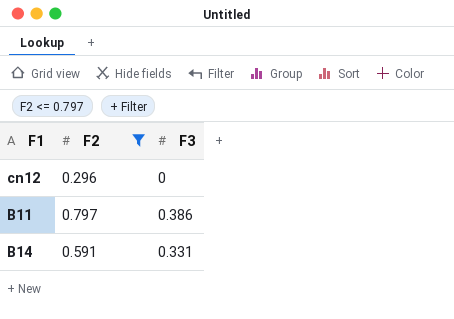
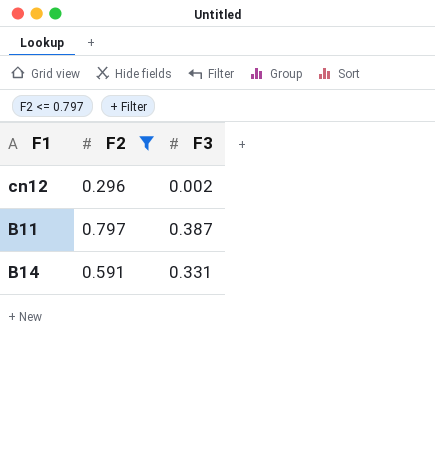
cn12 | F3: 0 -> 0.002
B11 | F3: 0.386 -> 0.387

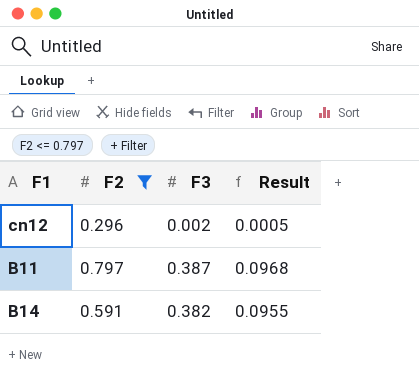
column Result | formula: none -> [F3] * 0.25
B14 | F3: 0.331 -> 0.382

